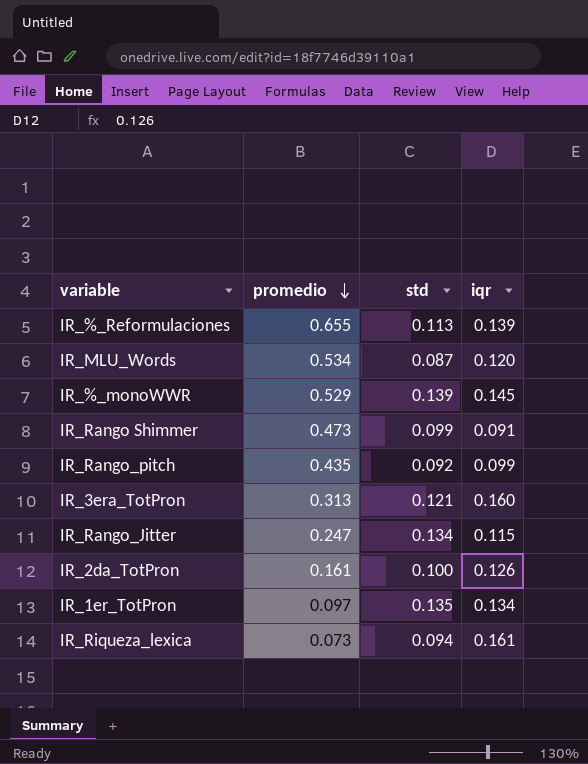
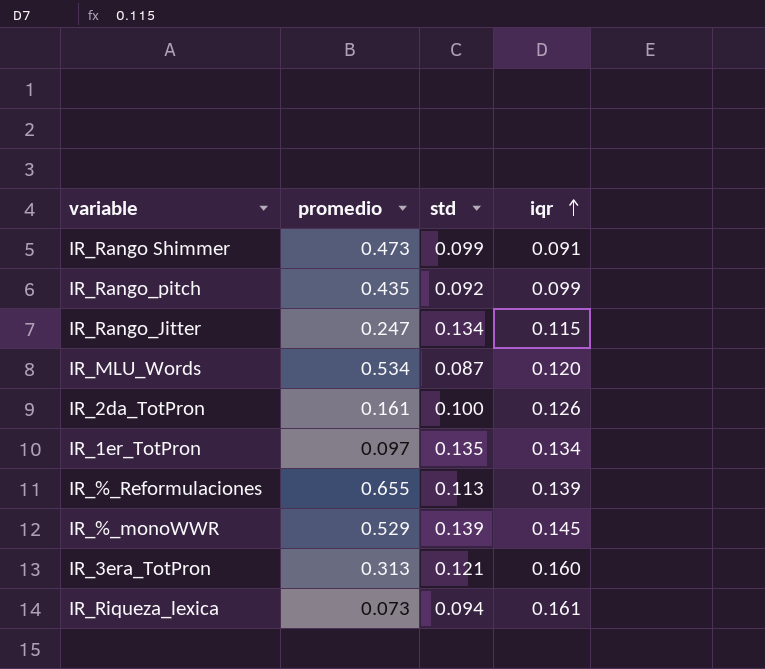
row order: promedio descending -> iqr ascending

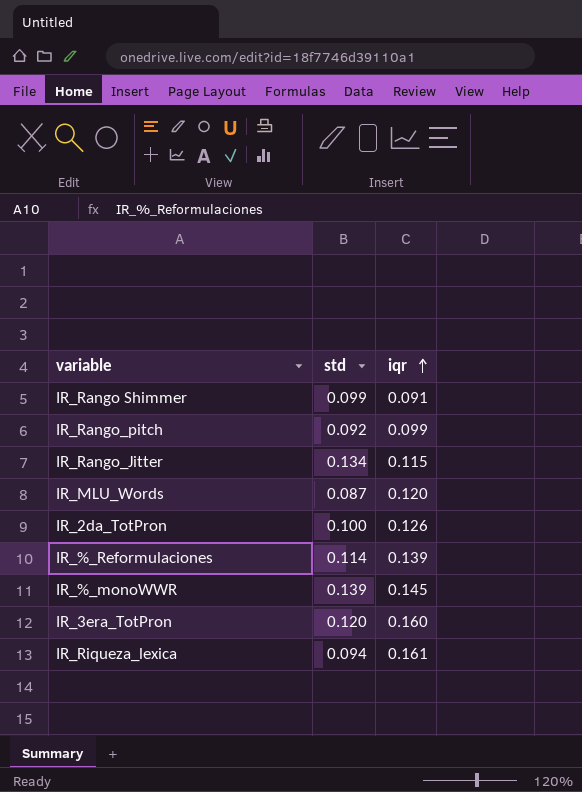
column promedio | position: 2 -> none
row IR_1er_TotPron: 0.097 | 0.135 | 0.134 -> none
IR_%_Reformulaciones | std: 0.113 -> 0.114
IR_3era_TotPron | std: 0.121 -> 0.120

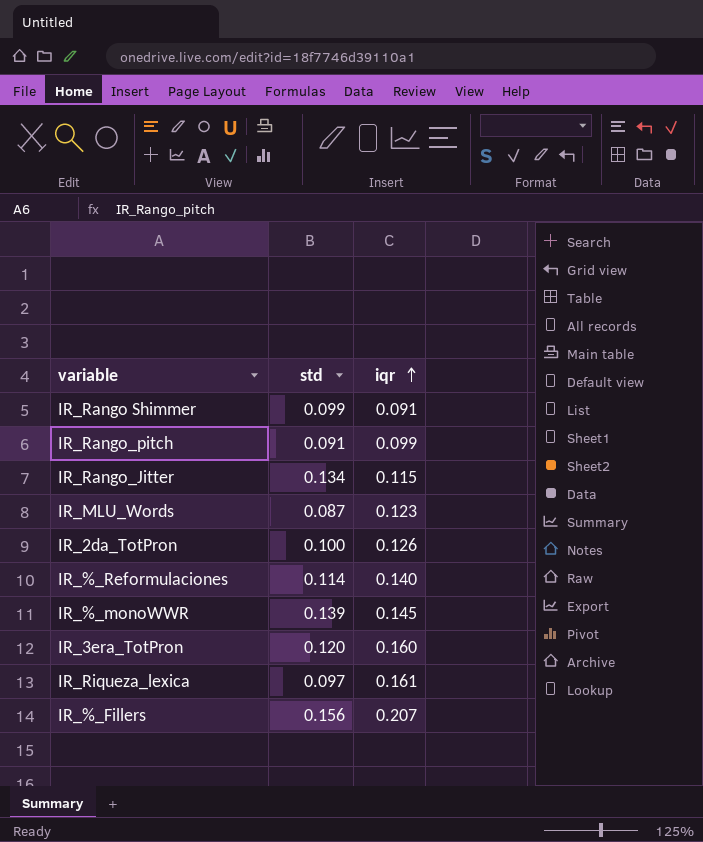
IR_Rango_pitch | std: 0.092 -> 0.091
IR_MLU_Words | iqr: 0.120 -> 0.123
IR_%_Reformulaciones | iqr: 0.139 -> 0.140
IR_Riqueza_lexica | std: 0.094 -> 0.097
row IR_%_Fillers: none -> 0.156 | 0.207

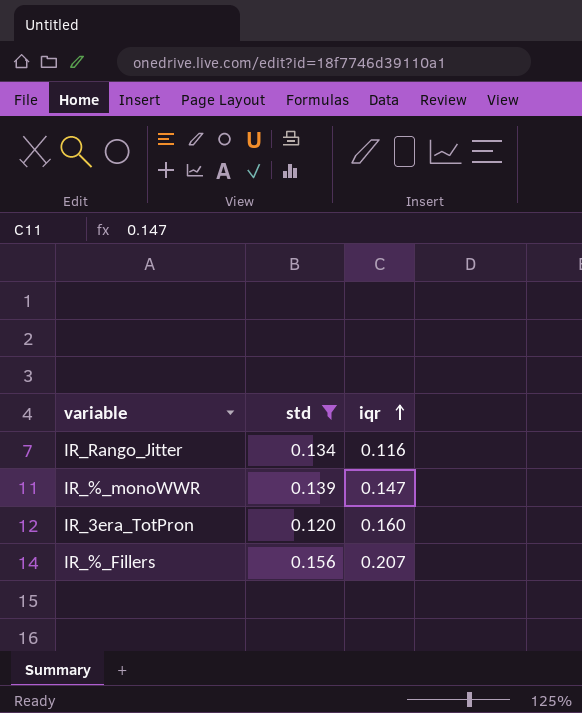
filter: none -> std >= 0.120
IR_Rango_Jitter | iqr: 0.115 -> 0.116
IR_%_monoWWR | iqr: 0.145 -> 0.147

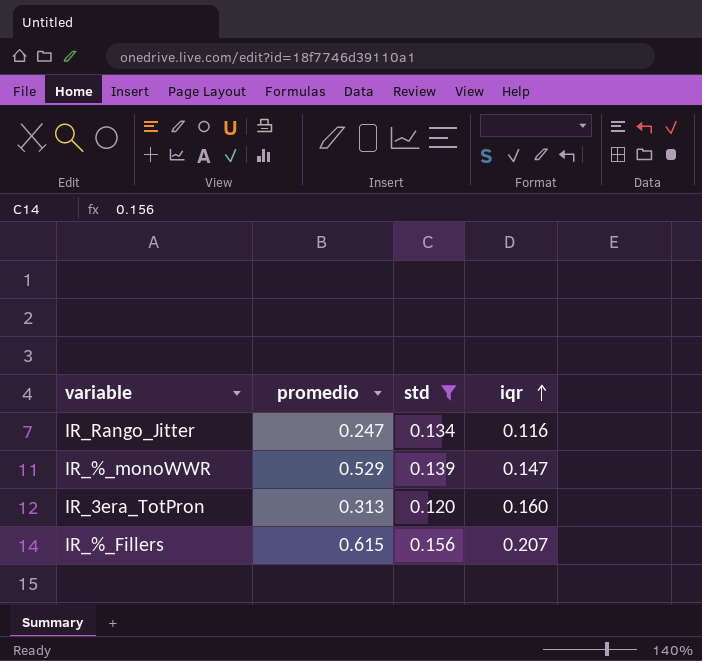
column promedio | position: none -> 2

